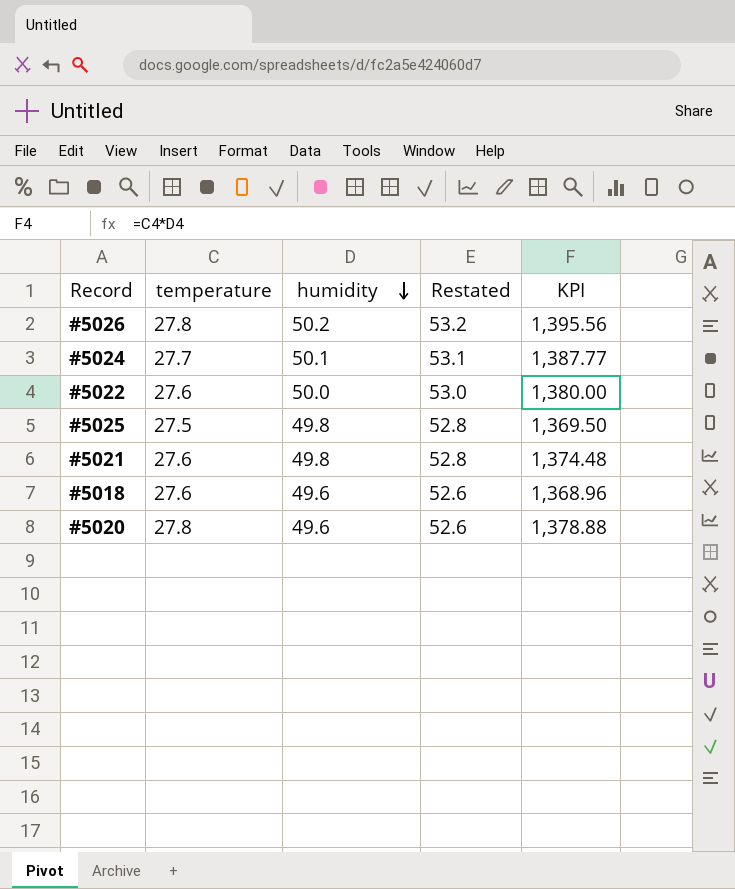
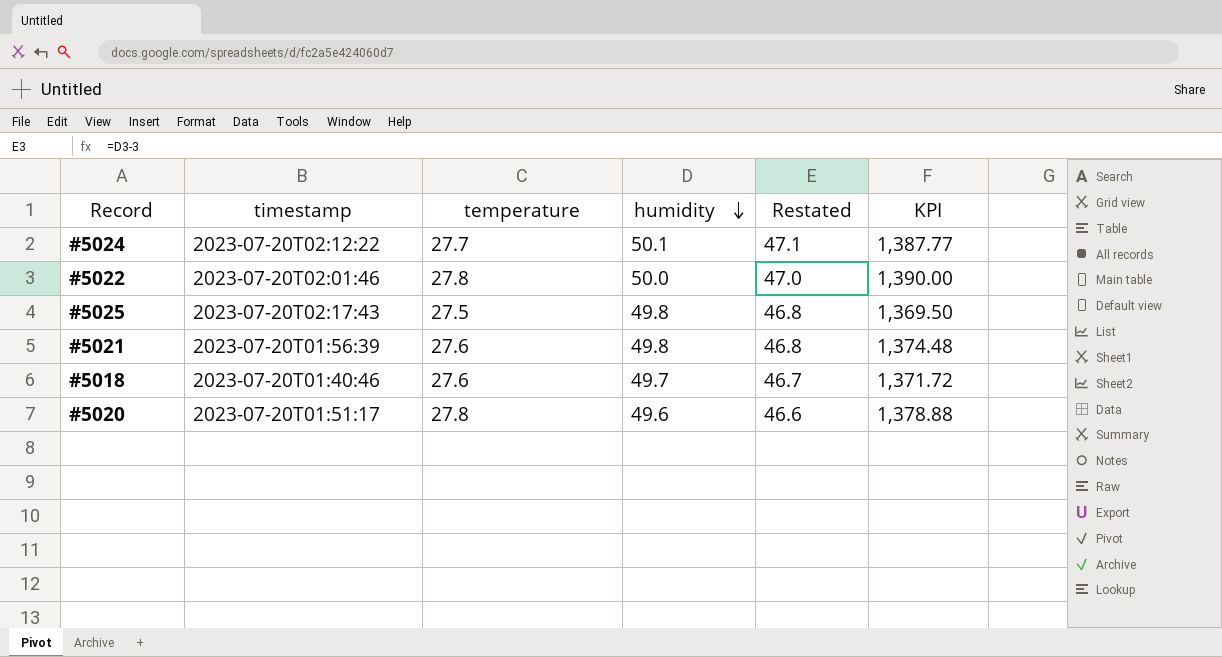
column timestamp | position: none -> 2
column Restated | formula: [humidity] + 3 -> [humidity] - 3
row #5026: 27.8 | 50.2 | 53.2 | 1,395.56 -> none
#5022 | temperature: 27.6 -> 27.8
#5022 | KPI: 1,380.00 -> 1,390.00
#5018 | humidity: 49.6 -> 49.7
#5018 | KPI: 1,368.96 -> 1,371.72

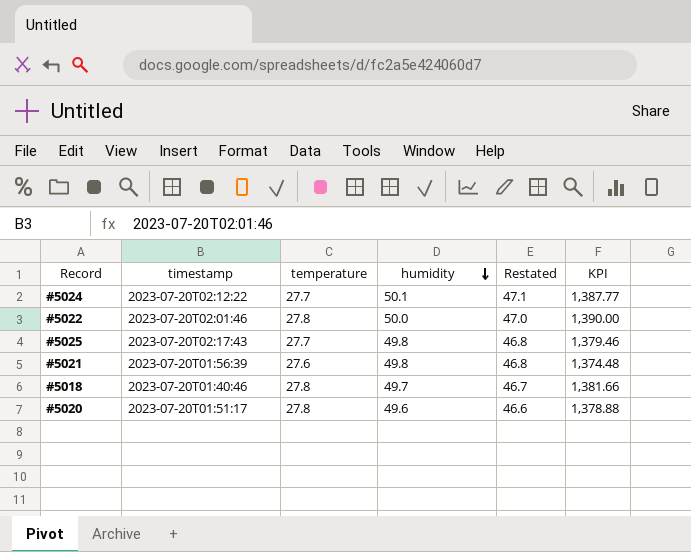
#5025 | temperature: 27.5 -> 27.7
#5025 | KPI: 1,369.50 -> 1,379.46
#5018 | temperature: 27.6 -> 27.8
#5018 | KPI: 1,371.72 -> 1,381.66

